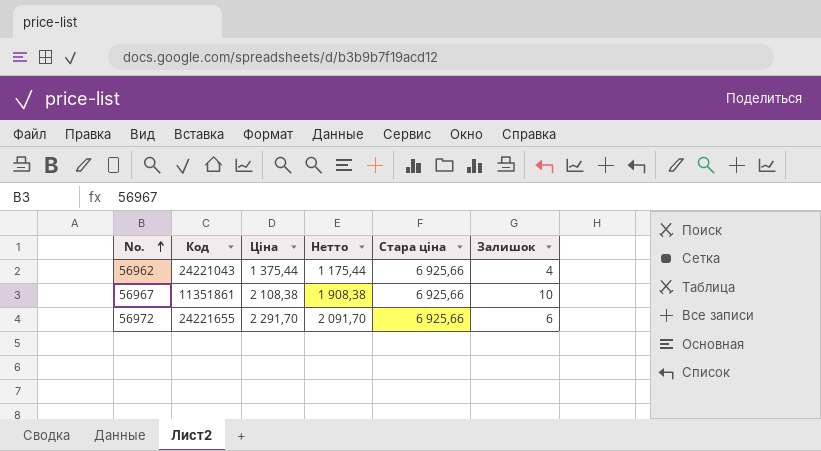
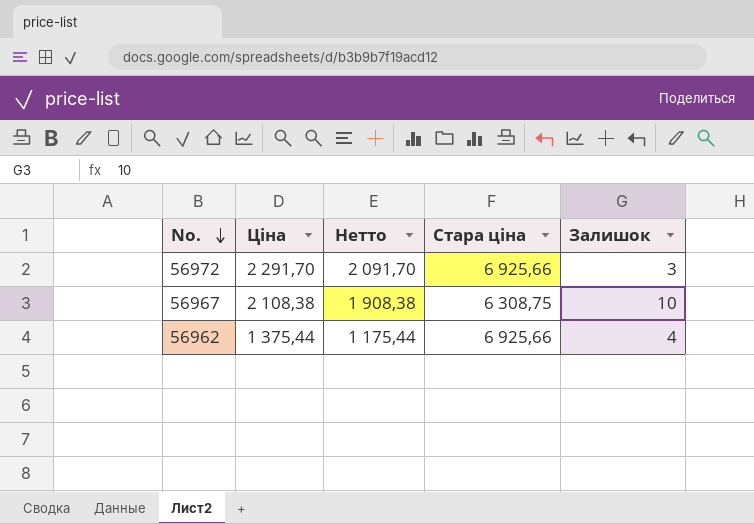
row order: No. ascending -> No. descending
column Код | position: 2 -> none
56972 | Залишок: 6 -> 3
56967 | Стара ціна: 6 925,66 -> 6 308,75

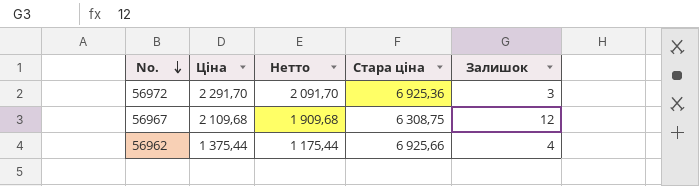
56972 | Стара ціна: 6 925,66 -> 6 925,36
56967 | Ціна: 2 108,38 -> 2 109,68
56967 | Нетто: 1 908,38 -> 1 909,68
56967 | Залишок: 10 -> 12

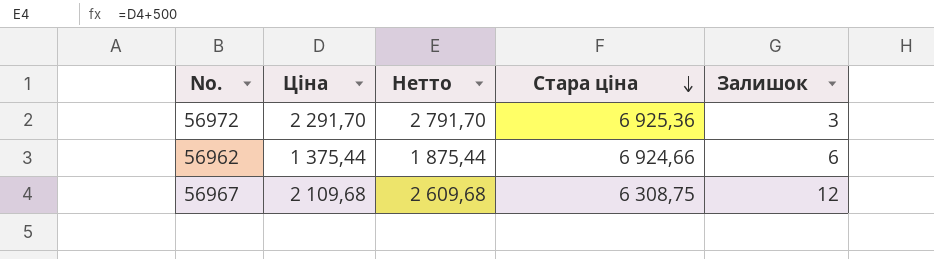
row order: No. descending -> Стара ціна descending
column Нетто | formula: [Ціна] - 200 -> [Ціна] + 500
56962 | Стара ціна: 6 925,66 -> 6 924,66
56962 | Залишок: 4 -> 6

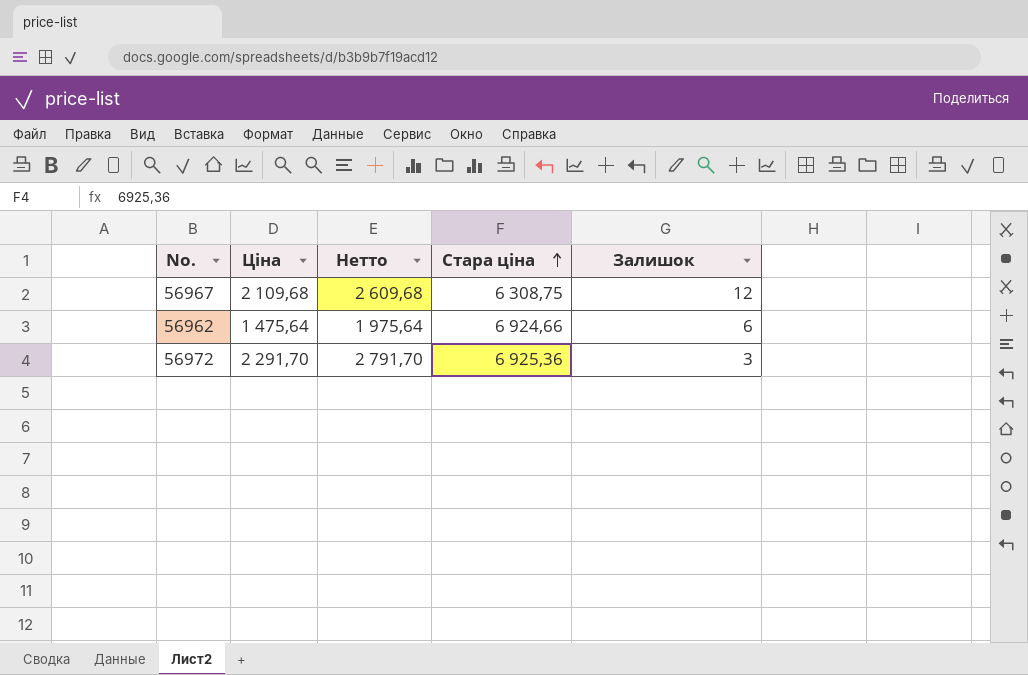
row order: Стара ціна descending -> Стара ціна ascending
56962 | Ціна: 1 375,44 -> 1 475,64
56962 | Нетто: 1 875,44 -> 1 975,64

